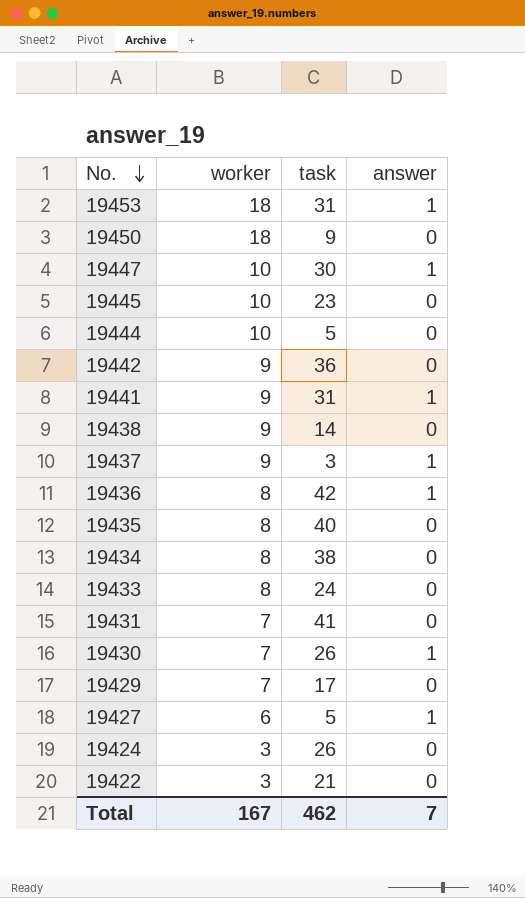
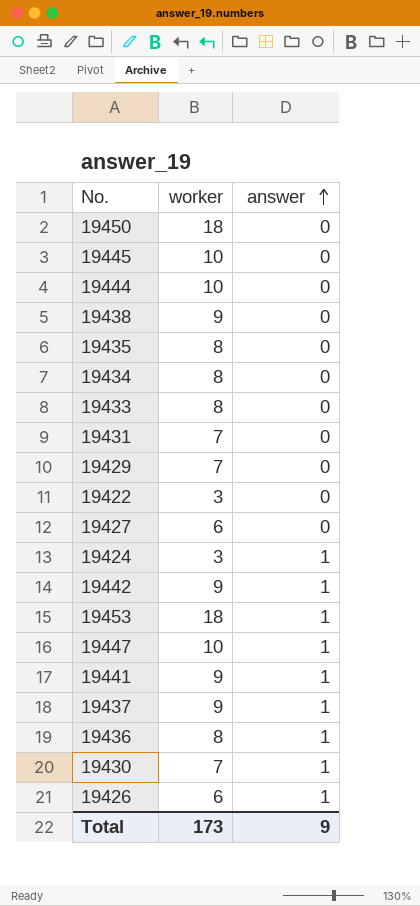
row order: No. descending -> answer ascending
column task | position: 3 -> none
19427 | answer: 1 -> 0
19424 | answer: 0 -> 1
19442 | answer: 0 -> 1
row 19426: none -> 6 | 1
Total | worker: 167 -> 173
Total | answer: 7 -> 9

